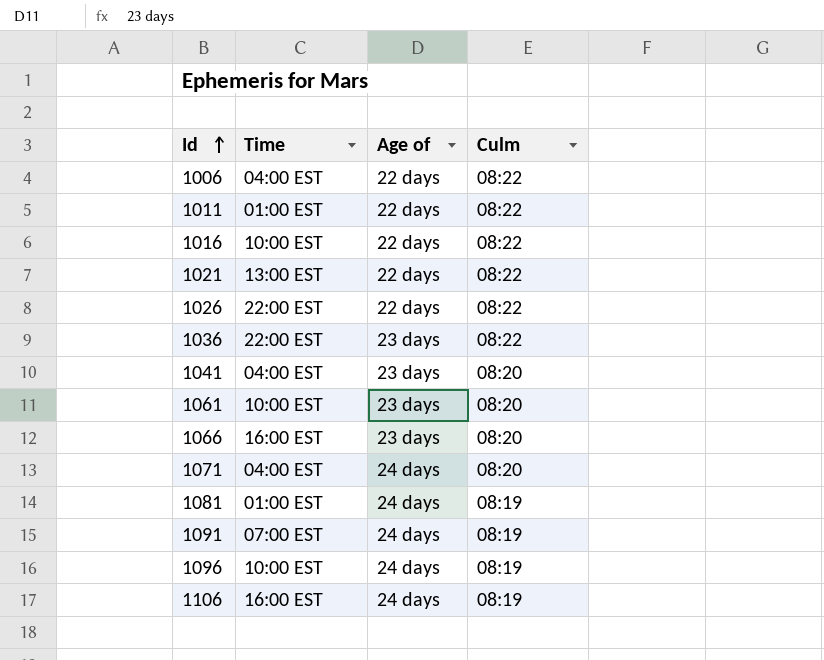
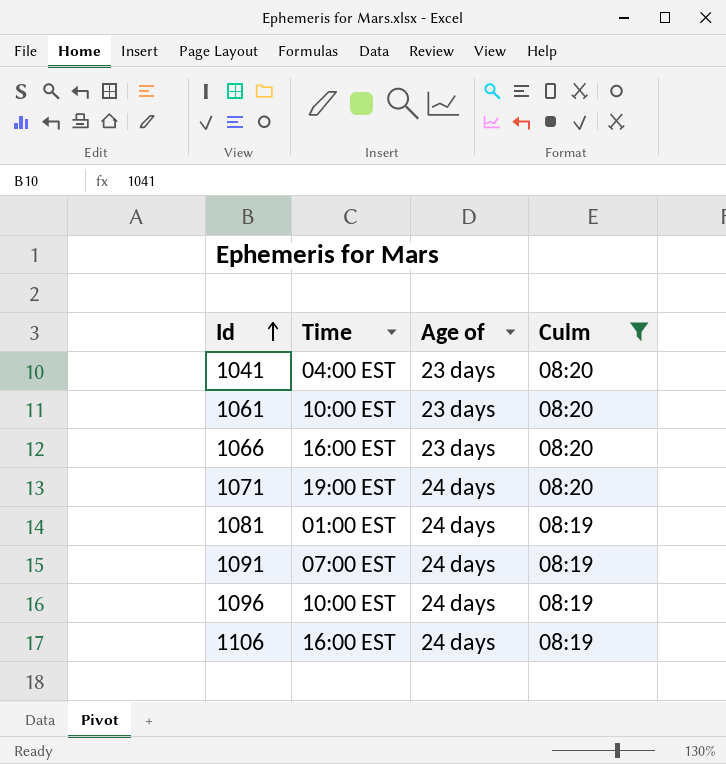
filter: none -> Culm != 08:22
1071 | Time: 04:00 EST -> 19:00 EST

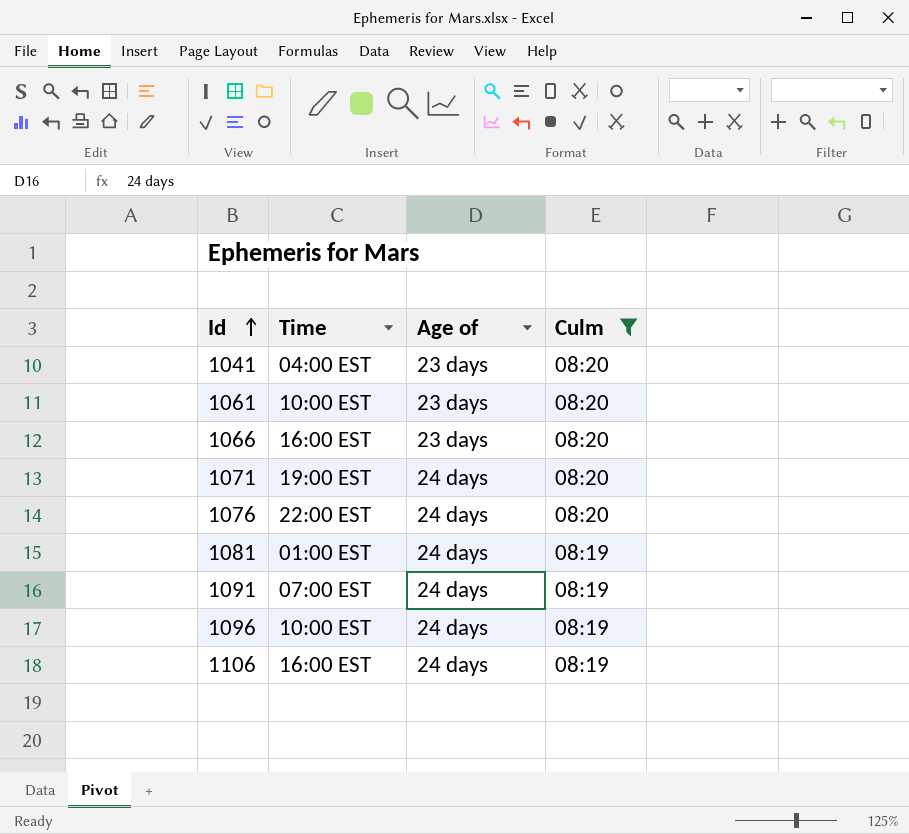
row 1076: none -> 22:00 EST | 24 days | 08:20

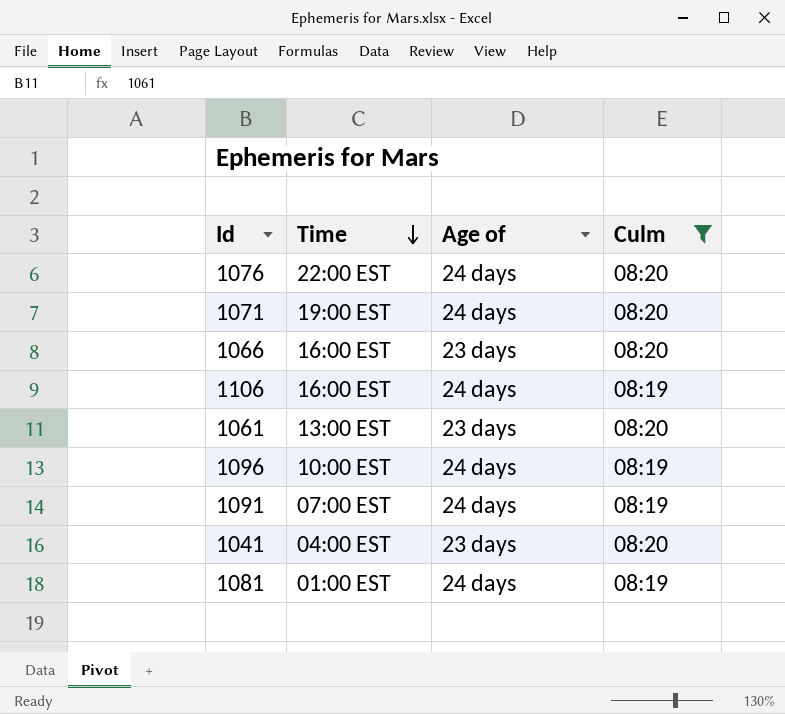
row order: Id ascending -> Time descending
1061 | Time: 10:00 EST -> 13:00 EST

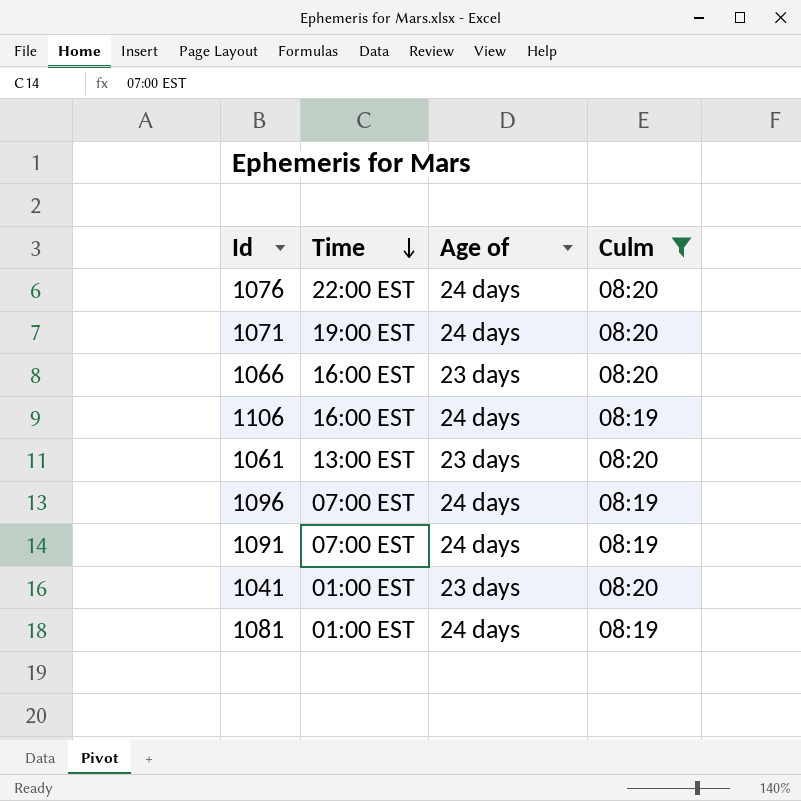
1096 | Time: 10:00 EST -> 07:00 EST
1041 | Time: 04:00 EST -> 01:00 EST

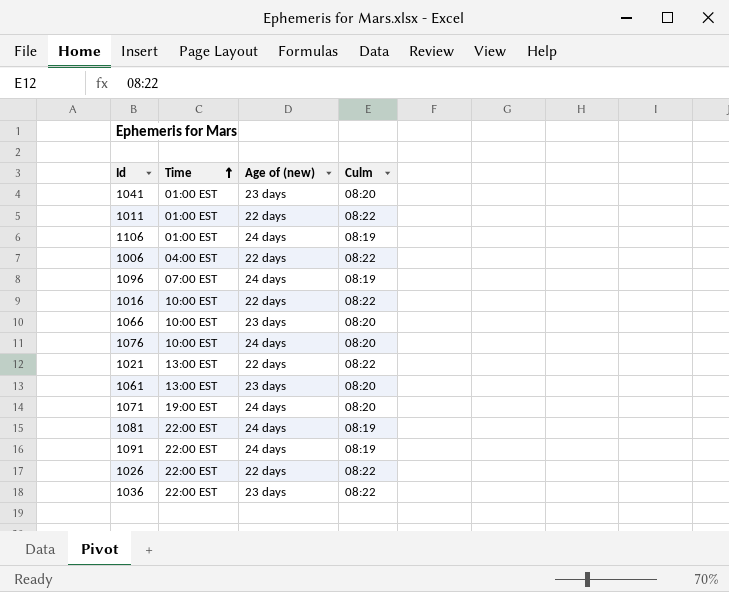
filter: Culm != 08:22 -> none
row order: Time descending -> Time ascending
column name: Age of -> Age of (new)
1106 | Time: 16:00 EST -> 01:00 EST
1066 | Time: 16:00 EST -> 10:00 EST
1076 | Time: 22:00 EST -> 10:00 EST
1081 | Time: 01:00 EST -> 22:00 EST
1091 | Time: 07:00 EST -> 22:00 EST

